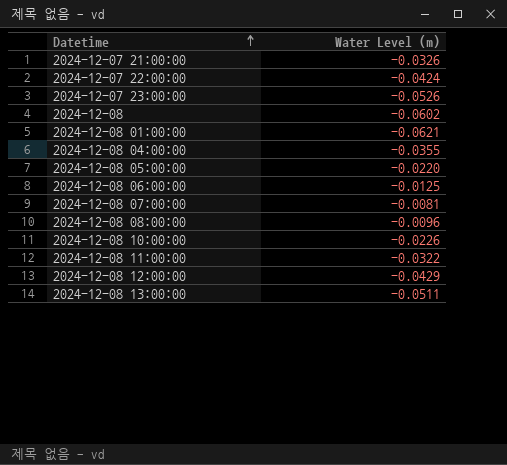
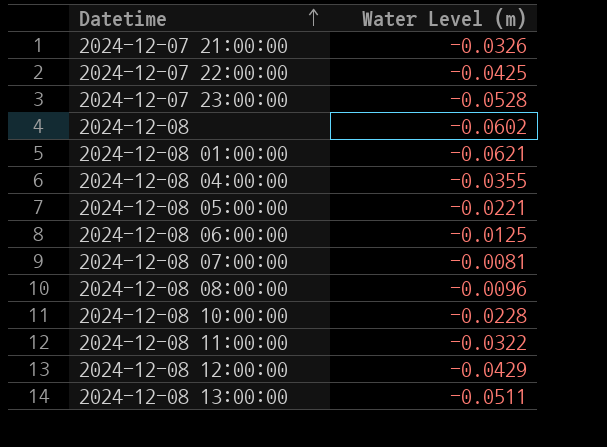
2024-12-07 22:00:00 | Water Level (m): -0.0424 -> -0.0425
2024-12-07 23:00:00 | Water Level (m): -0.0526 -> -0.0528
2024-12-08 05:00:00 | Water Level (m): -0.0220 -> -0.0221
2024-12-08 10:00:00 | Water Level (m): -0.0226 -> -0.0228

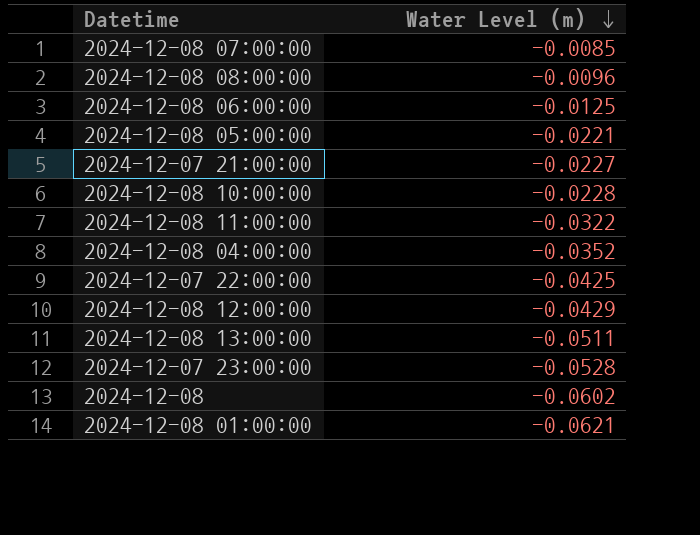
row order: Datetime ascending -> Water Level (m) descending
2024-12-08 07:00:00 | Water Level (m): -0.0081 -> -0.0085
2024-12-07 21:00:00 | Water Level (m): -0.0326 -> -0.0227
2024-12-08 04:00:00 | Water Level (m): -0.0355 -> -0.0352

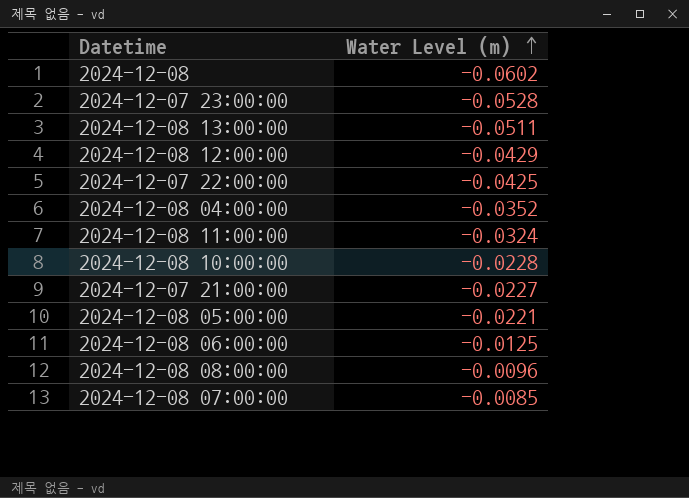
row order: Water Level (m) descending -> Water Level (m) ascending
row 2024-12-08 01:00:00: -0.0621 -> none
2024-12-08 11:00:00 | Water Level (m): -0.0322 -> -0.0324

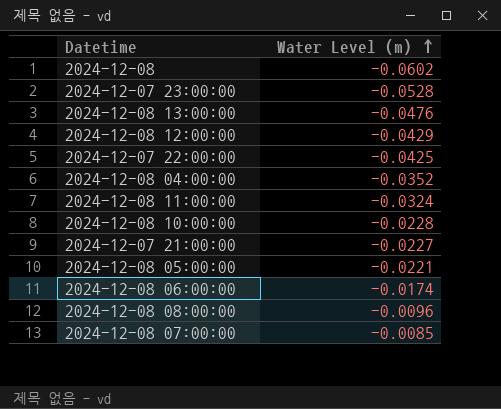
2024-12-08 13:00:00 | Water Level (m): -0.0511 -> -0.0476
2024-12-08 06:00:00 | Water Level (m): -0.0125 -> -0.0174

